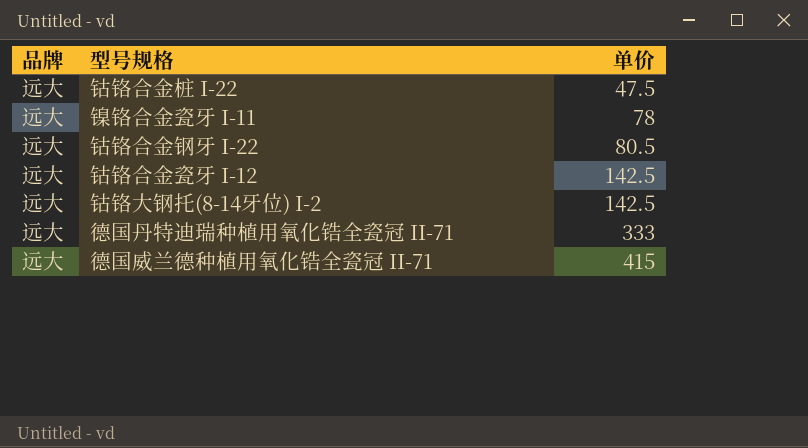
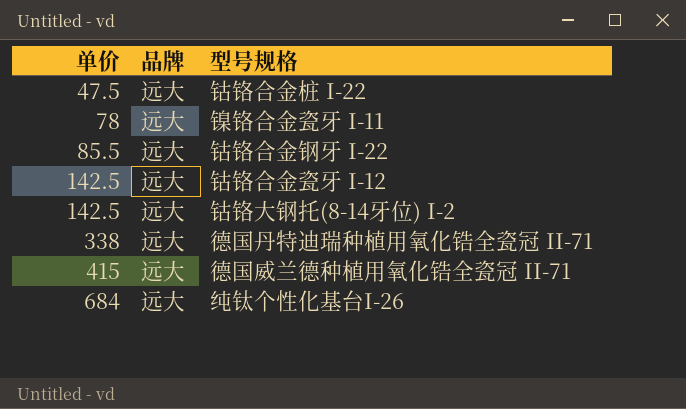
column 单价 | position: 3 -> 1
钴铬合金钢牙 I-22 | 单价: 80.5 -> 85.5
德国丹特迪瑞种植用氧化锆全瓷冠 II-71 | 单价: 333 -> 338
row 纯钛个性化基台I-26: none -> 684 | 远大

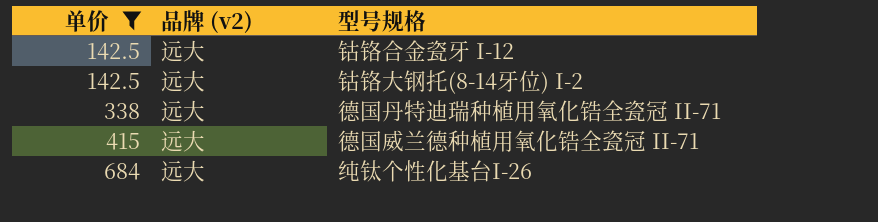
filter: none -> 单价 >= 142.5
column name: 品牌 -> 品牌 (v2)

